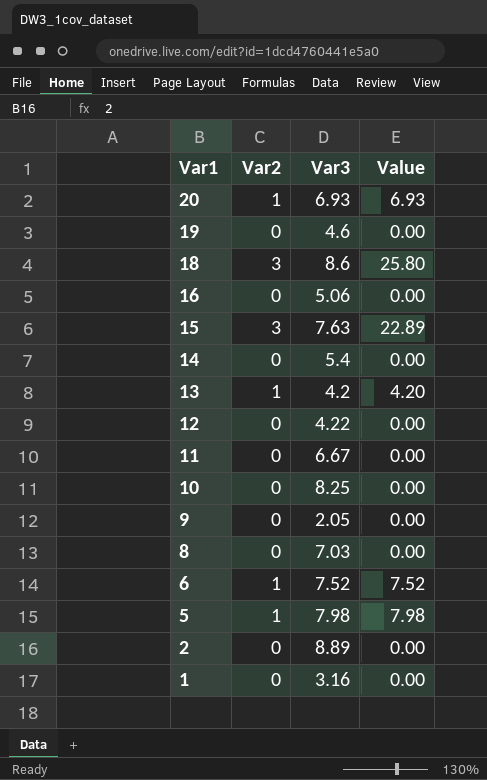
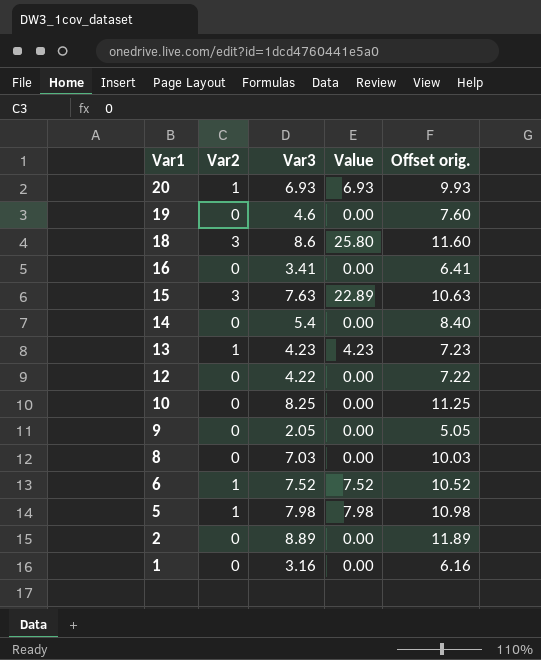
column Offset orig. | formula: none -> [Var3] + 3
row 11: 0 | 6.67 | 0.00 -> none
16 | Var3: 5.06 -> 3.41
13 | Var3: 4.2 -> 4.23
13 | Value: 4.20 -> 4.23

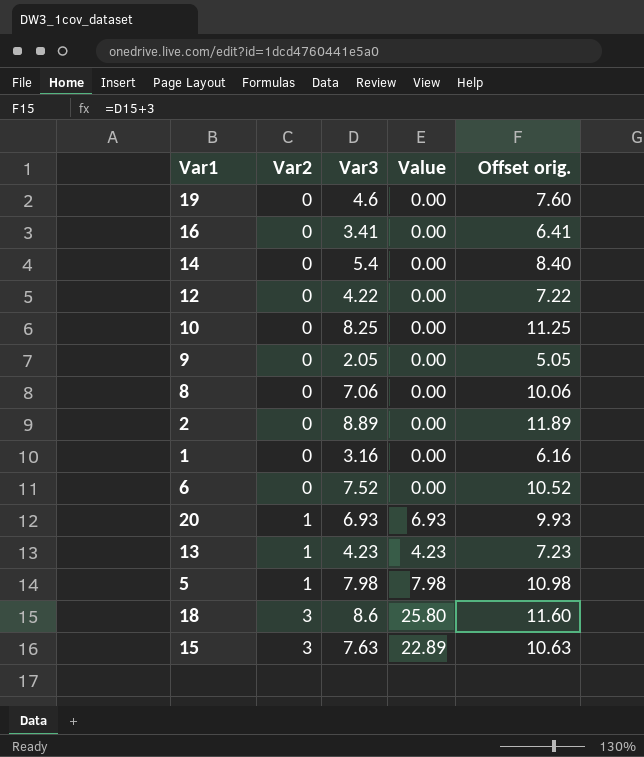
row order: Var1 descending -> Var2 ascending
8 | Var3: 7.03 -> 7.06
8 | Offset orig.: 10.03 -> 10.06
6 | Var2: 1 -> 0
6 | Value: 7.52 -> 0.00

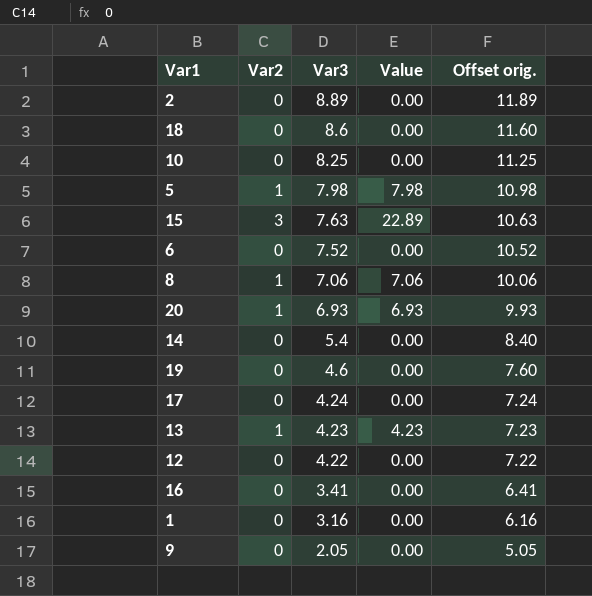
row order: Var2 ascending -> Var3 descending
18 | Var2: 3 -> 0
18 | Value: 25.80 -> 0.00
8 | Var2: 0 -> 1
8 | Value: 0.00 -> 7.06
row 17: none -> 0 | 4.24 | 0.00 | 7.24

